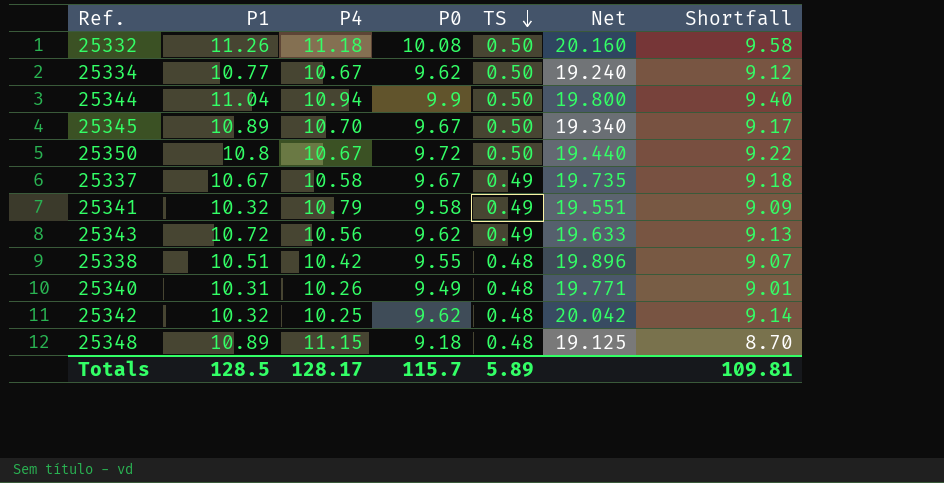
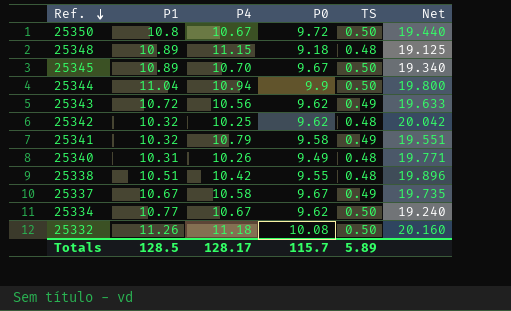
row order: TS descending -> Ref. descending
column Shortfall | formula: [P0] - [TS] -> none

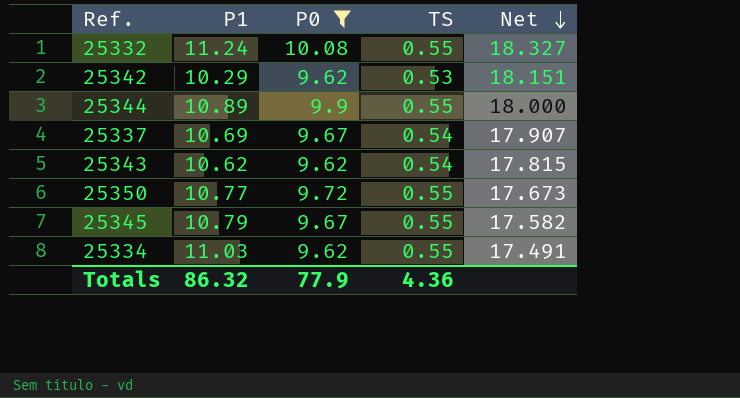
filter: none -> P0 >= 9.62
row order: Ref. descending -> Net descending
column P4 | position: 3 -> none
25332 | P1: 11.26 -> 11.24
25332 | TS: 0.50 -> 0.55
25332 | Net: 20.160 -> 18.327
25342 | P1: 10.32 -> 10.29
25342 | TS: 0.48 -> 0.53
25342 | Net: 20.042 -> 18.151
25344 | P1: 11.04 -> 10.89
25344 | TS: 0.50 -> 0.55
25344 | Net: 19.800 -> 18.000
25337 | P1: 10.67 -> 10.69
25337 | TS: 0.49 -> 0.54
25337 | Net: 19.735 -> 17.907
25343 | P1: 10.72 -> 10.62
25343 | TS: 0.49 -> 0.54
25343 | Net: 19.633 -> 17.815
25350 | P1: 10.8 -> 10.77
25350 | TS: 0.50 -> 0.55
25350 | Net: 19.440 -> 17.673
25345 | P1: 10.89 -> 10.79
25345 | TS: 0.50 -> 0.55
25345 | Net: 19.340 -> 17.582
25334 | P1: 10.77 -> 11.03
25334 | TS: 0.50 -> 0.55
25334 | Net: 19.240 -> 17.491
Totals | P1: 128.5 -> 86.32
Totals | P0: 115.7 -> 77.9
Totals | TS: 5.89 -> 4.36

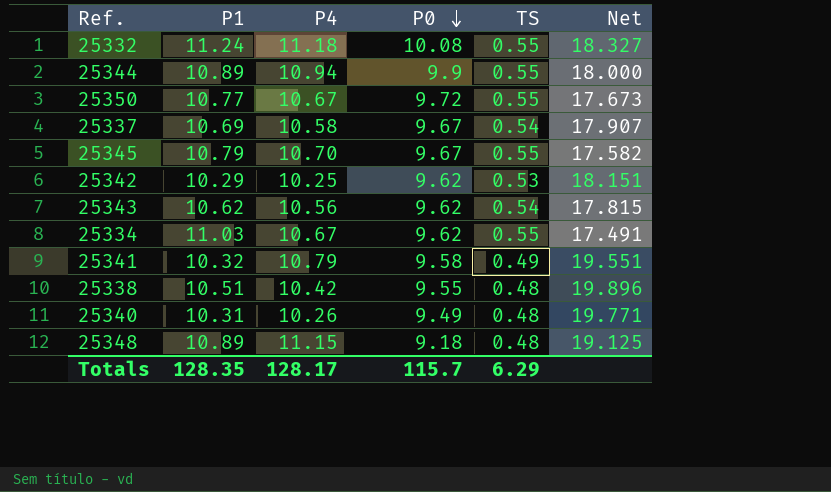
filter: P0 >= 9.62 -> none
row order: Net descending -> P0 descending
column P4 | position: none -> 3
Totals | P1: 86.32 -> 128.35
Totals | P0: 77.9 -> 115.7
Totals | TS: 4.36 -> 6.29

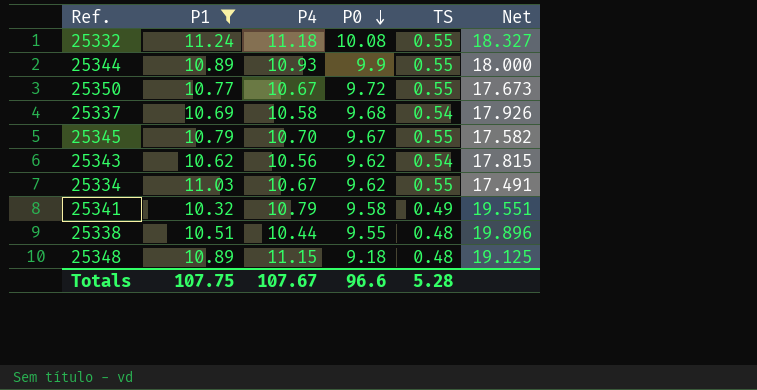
filter: none -> P1 >= 10.32
25344 | P4: 10.94 -> 10.93
25337 | P0: 9.67 -> 9.68
25337 | Net: 17.907 -> 17.926
25338 | P4: 10.42 -> 10.44
Totals | P1: 128.35 -> 107.75
Totals | P4: 128.17 -> 107.67
Totals | P0: 115.7 -> 96.6
Totals | TS: 6.29 -> 5.28

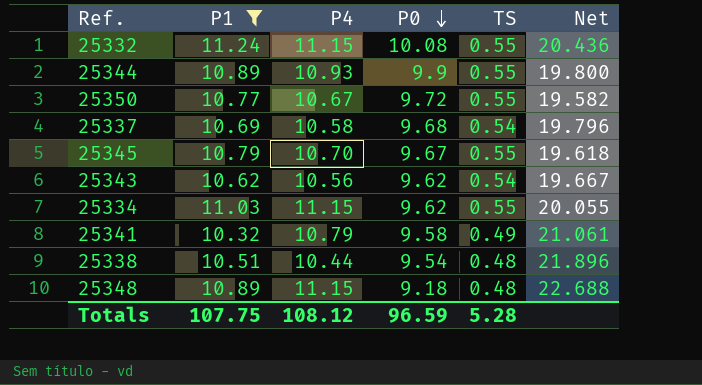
column Net | formula: [P0] / [TS] -> [P1] / [TS]
25332 | P4: 11.18 -> 11.15
25334 | P4: 10.67 -> 11.15
25338 | P0: 9.55 -> 9.54
Totals | P4: 107.67 -> 108.12
Totals | P0: 96.6 -> 96.59

